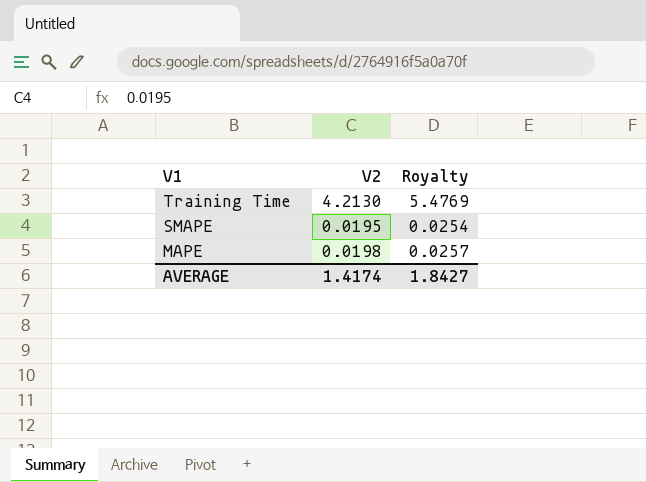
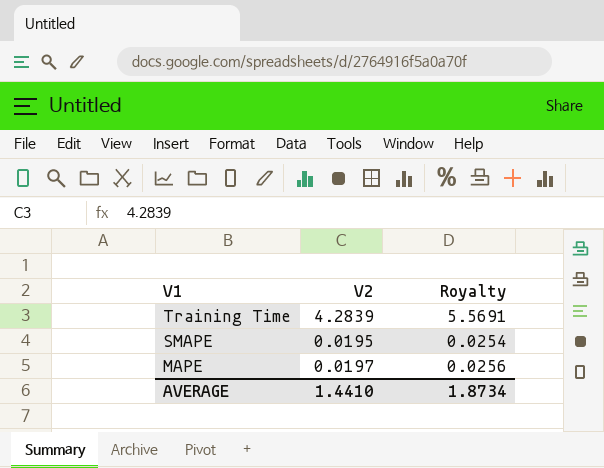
Training Time | V2: 4.2130 -> 4.2839
Training Time | Royalty: 5.4769 -> 5.5691
MAPE | V2: 0.0198 -> 0.0197
MAPE | Royalty: 0.0257 -> 0.0256
AVERAGE | V2: 1.4174 -> 1.4410
AVERAGE | Royalty: 1.8427 -> 1.8734

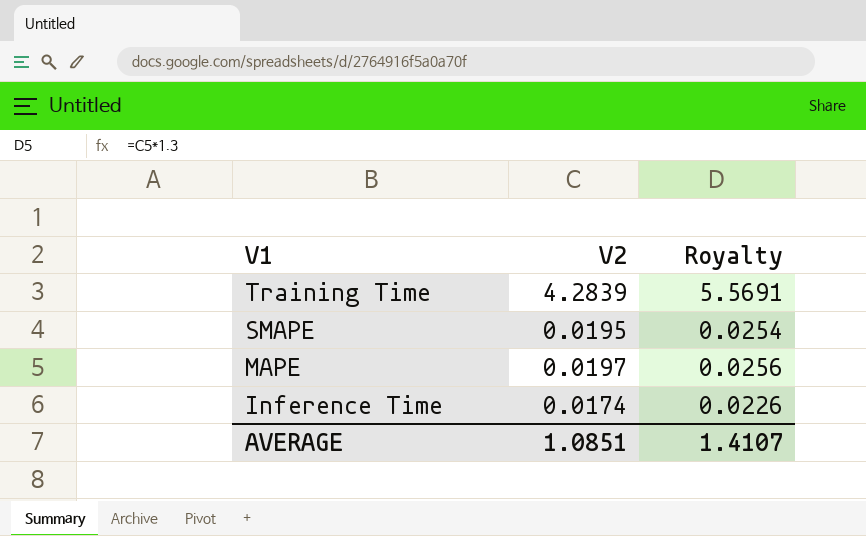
row Inference Time: none -> 0.0174 | 0.0226
AVERAGE | V2: 1.4410 -> 1.0851
AVERAGE | Royalty: 1.8734 -> 1.4107

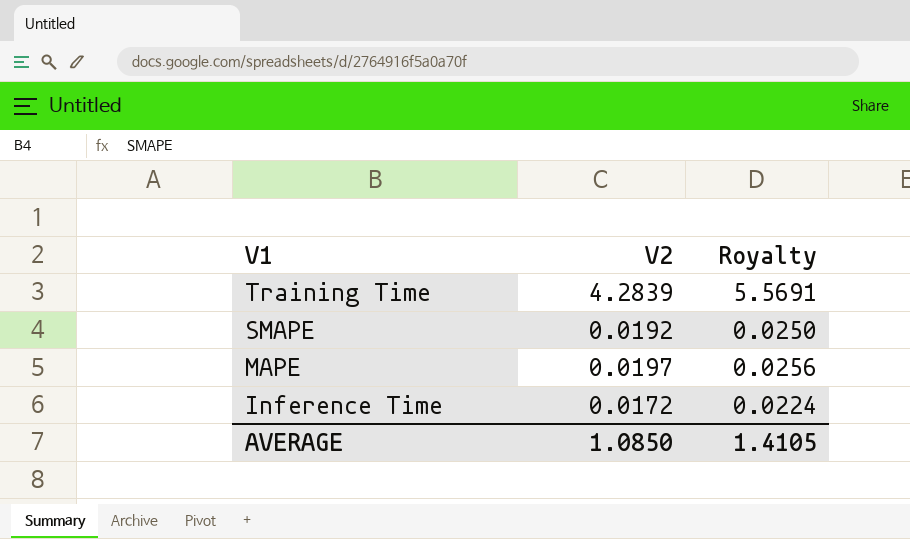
SMAPE | V2: 0.0195 -> 0.0192
SMAPE | Royalty: 0.0254 -> 0.0250
Inference Time | V2: 0.0174 -> 0.0172
Inference Time | Royalty: 0.0226 -> 0.0224
AVERAGE | V2: 1.0851 -> 1.0850
AVERAGE | Royalty: 1.4107 -> 1.4105

